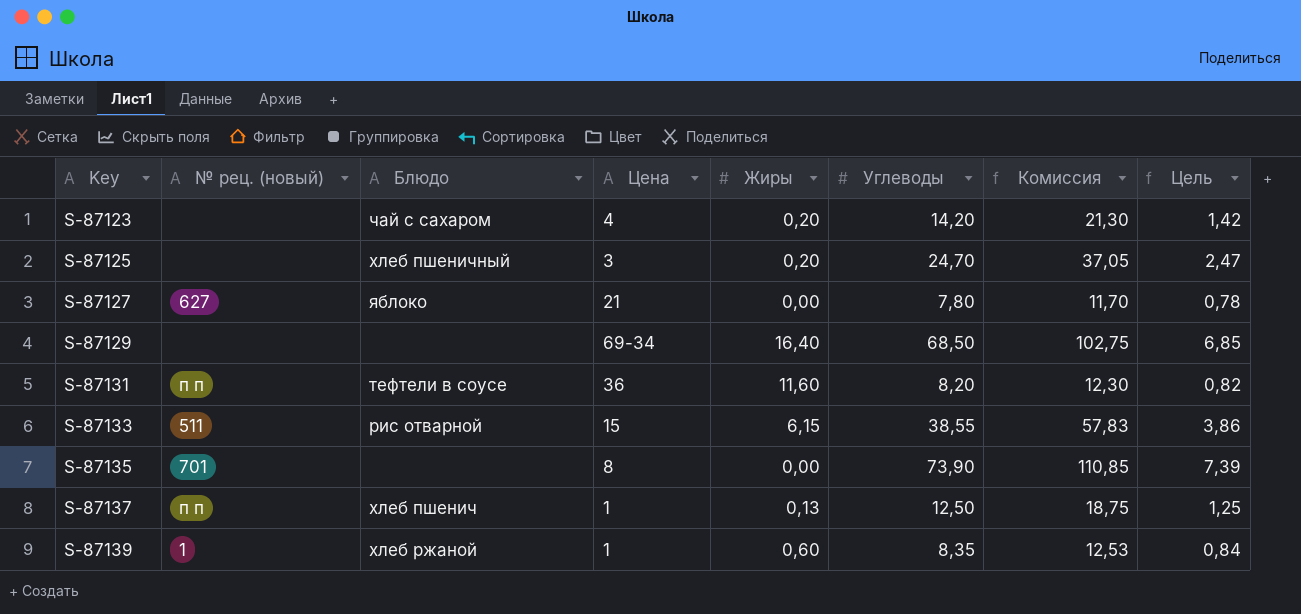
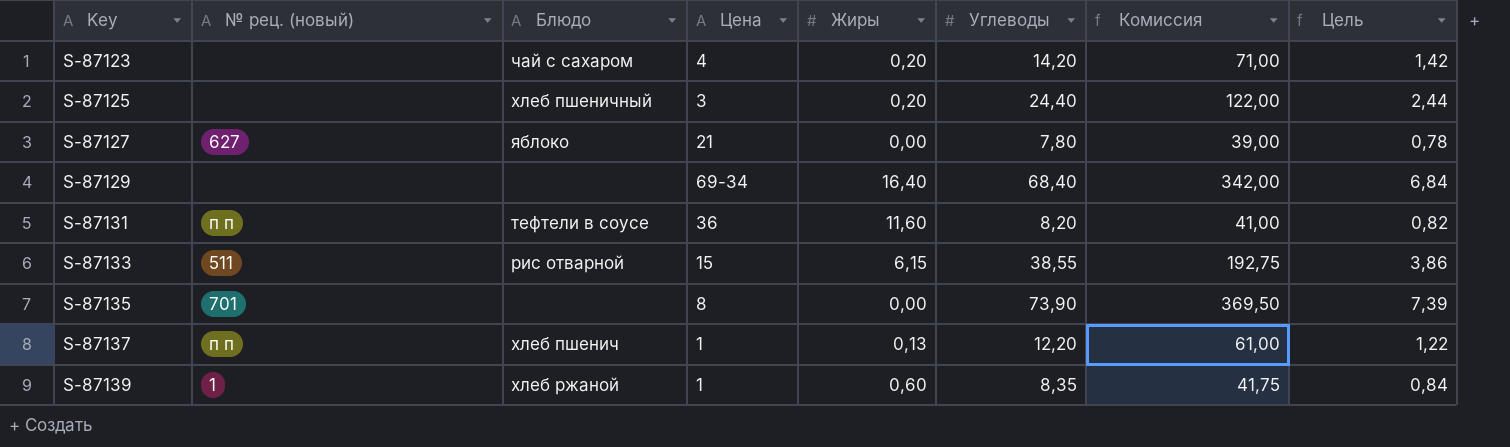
column Комиссия | formula: [Углеводы] * 1,5 -> [Углеводы] * 5
S-87125 | Углеводы: 24,70 -> 24,40
S-87125 | Цель: 2,47 -> 2,44
S-87129 | Углеводы: 68,50 -> 68,40
S-87129 | Цель: 6,85 -> 6,84
S-87137 | Углеводы: 12,50 -> 12,20
S-87137 | Цель: 1,25 -> 1,22

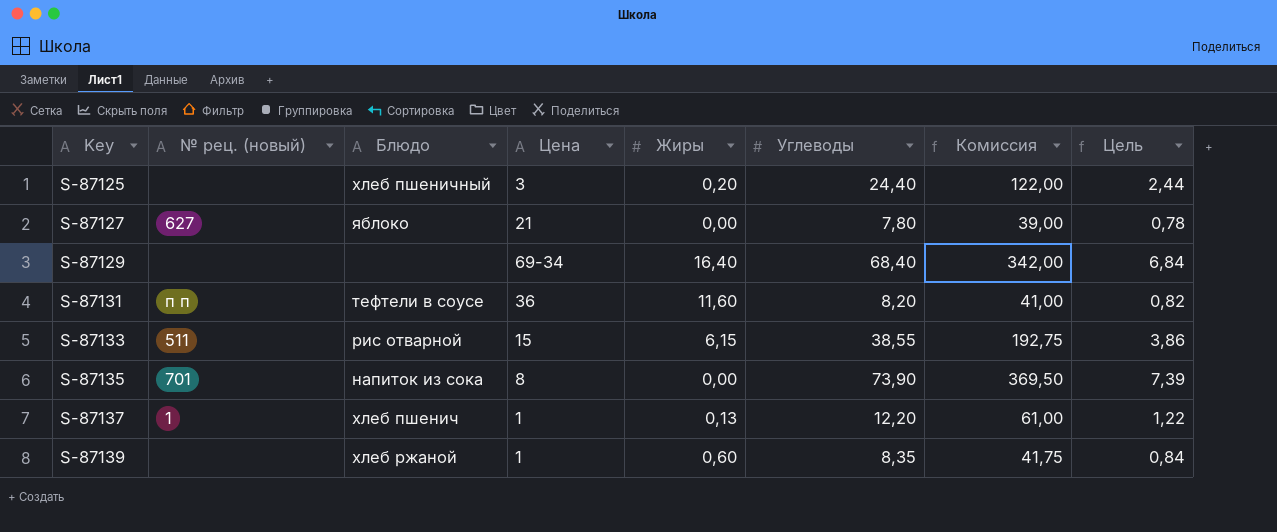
row S-87123: none | чай с сахаром | 4 | 0,20 | 14,20 | 71,00 | 1,42 -> none
S-87135 | Блюдо: none -> напиток из сока
S-87137 | № рец. (новый): п п -> 1
S-87139 | № рец. (новый): 1 -> none

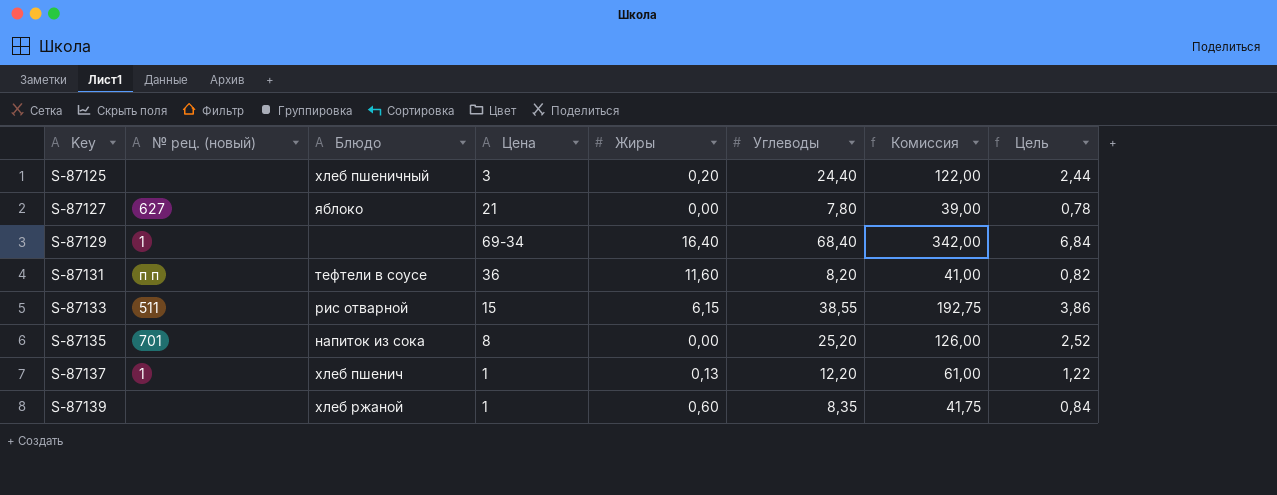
S-87129 | № рец. (новый): none -> 1
S-87135 | Углеводы: 73,90 -> 25,20
S-87135 | Комиссия: 369,50 -> 126,00
S-87135 | Цель: 7,39 -> 2,52

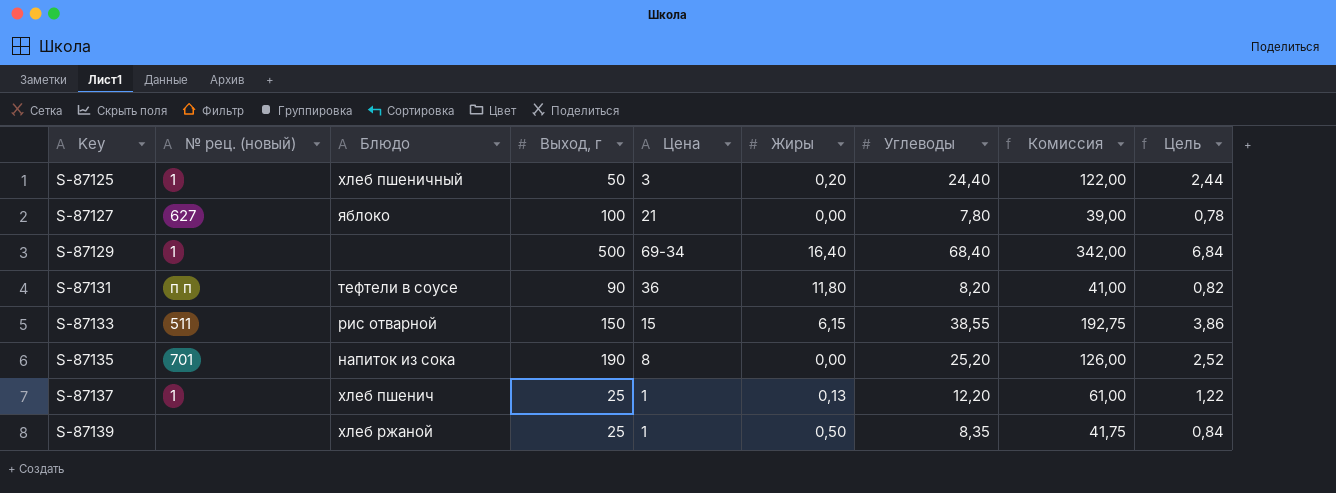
column Выход, г | position: none -> 4
S-87125 | № рец. (новый): none -> 1
S-87131 | Жиры: 11,60 -> 11,80
S-87139 | Жиры: 0,60 -> 0,50

